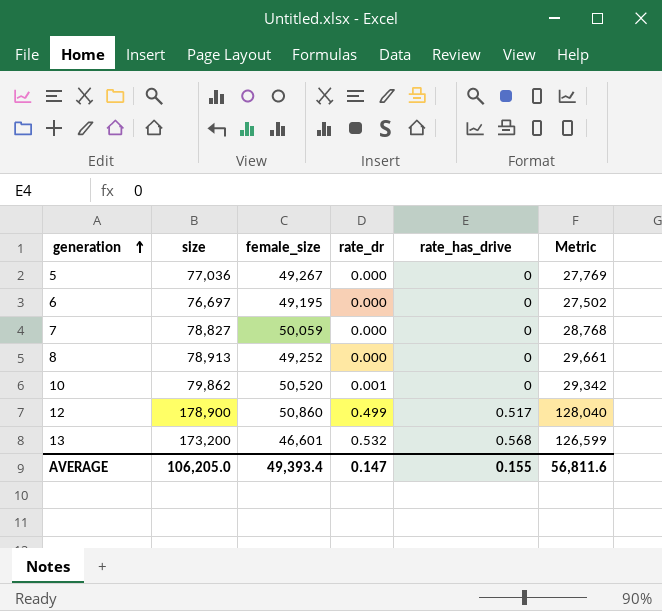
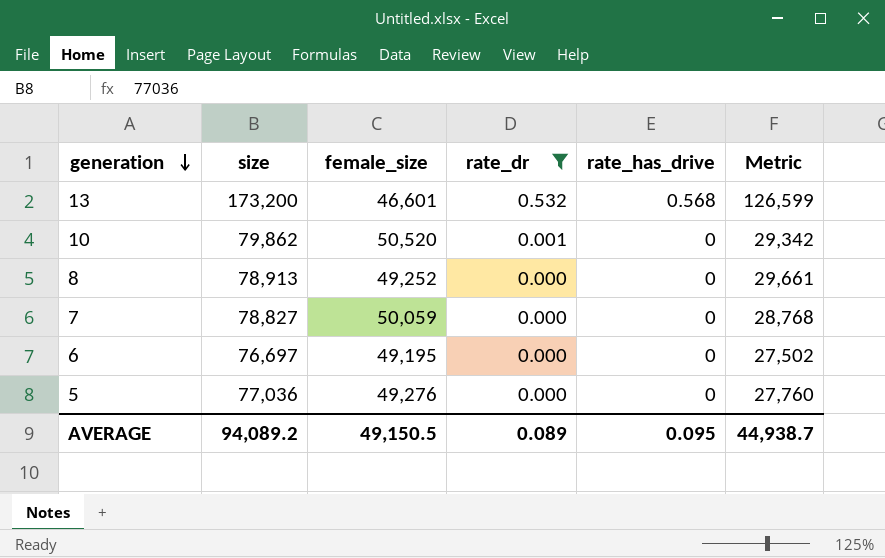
filter: none -> rate_dr != 0.499
row order: generation ascending -> generation descending
5 | female_size: 49,267 -> 49,276
5 | Metric: 27,769 -> 27,760
AVERAGE | size: 106,205.0 -> 94,089.2
AVERAGE | female_size: 49,393.4 -> 49,150.5
AVERAGE | rate_dr: 0.147 -> 0.089
AVERAGE | rate_has_drive: 0.155 -> 0.095
AVERAGE | Metric: 56,811.6 -> 44,938.7

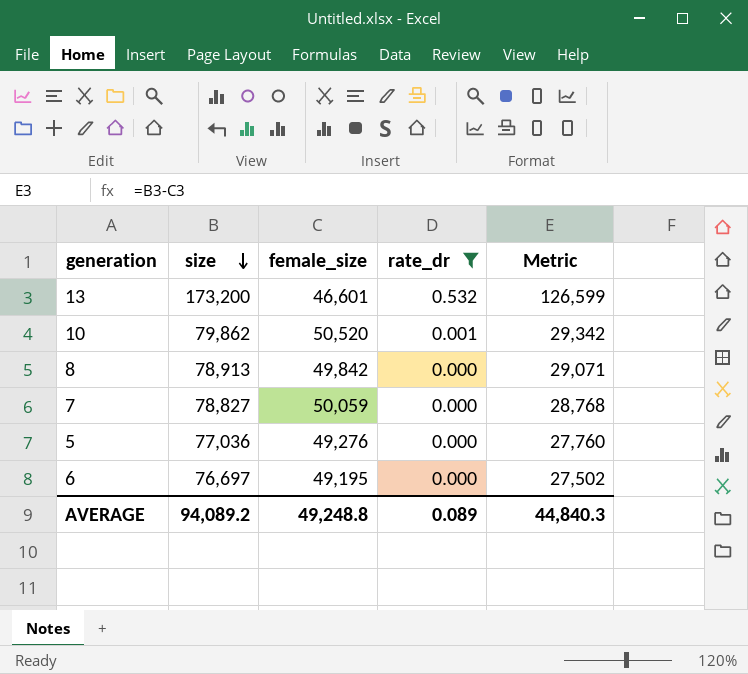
row order: generation descending -> size descending
column rate_has_drive | position: 5 -> none
8 | female_size: 49,252 -> 49,842
8 | Metric: 29,661 -> 29,071
AVERAGE | female_size: 49,150.5 -> 49,248.8
AVERAGE | Metric: 44,938.7 -> 44,840.3

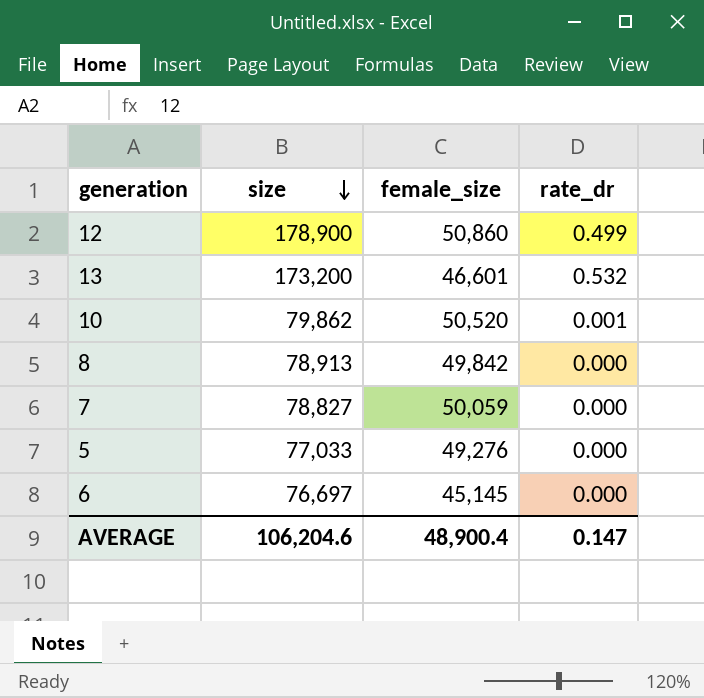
filter: rate_dr != 0.499 -> none
column Metric | formula: [size] - [female_size] -> none
5 | size: 77,036 -> 77,033
6 | female_size: 49,195 -> 45,145
AVERAGE | size: 94,089.2 -> 106,204.6
AVERAGE | female_size: 49,248.8 -> 48,900.4
AVERAGE | rate_dr: 0.089 -> 0.147

